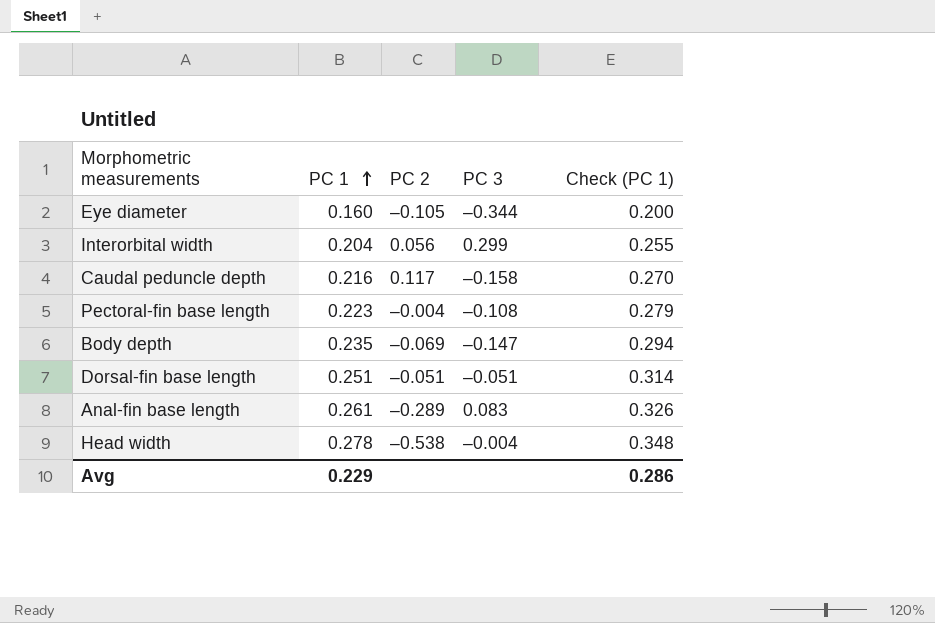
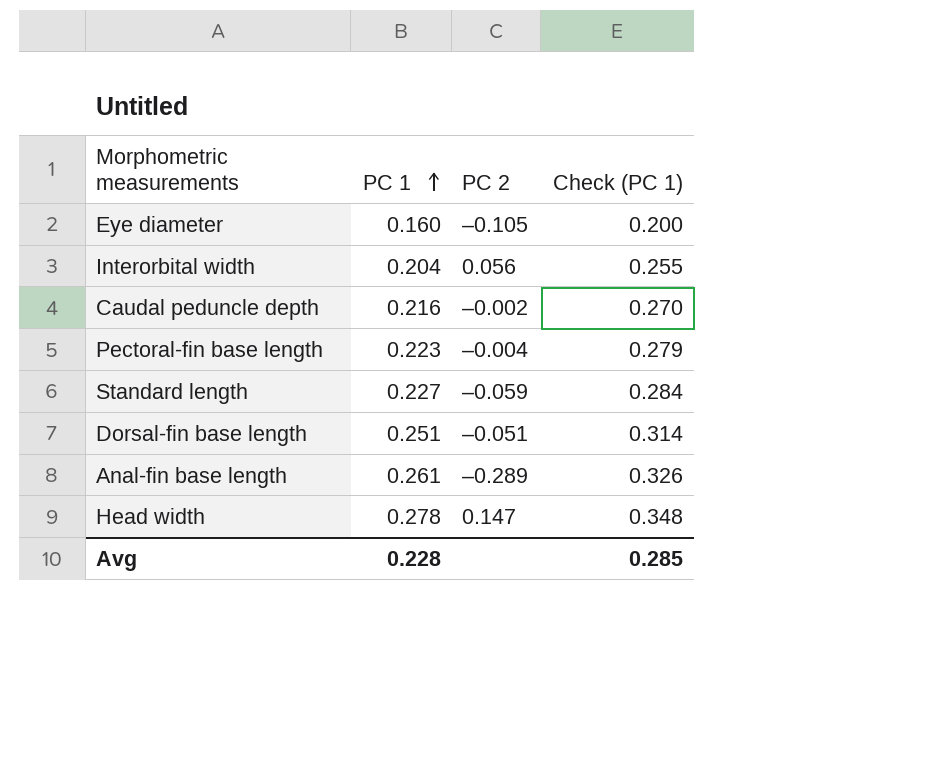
column PC 3 | position: 4 -> none
row Body depth: 0.235 | –0.069 | –0.147 | 0.294 -> none
Caudal peduncle depth | PC 2: 0.117 -> –0.002
row Standard length: none -> 0.227 | –0.059 | 0.284
Head width | PC 2: –0.538 -> 0.147
Avg | PC 1: 0.229 -> 0.228
Avg | Check (PC 1): 0.286 -> 0.285

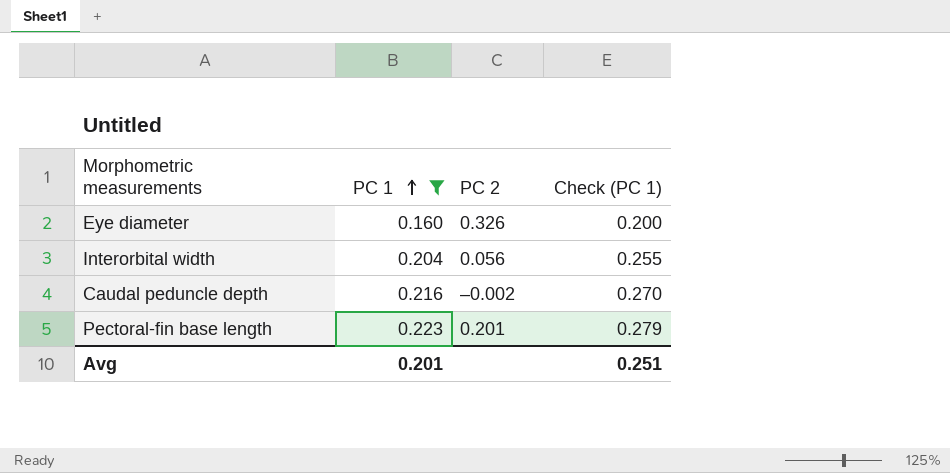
filter: none -> PC 1 <= 0.223
Eye diameter | PC 2: –0.105 -> 0.326
Pectoral-fin base length | PC 2: –0.004 -> 0.201
Avg | PC 1: 0.228 -> 0.201
Avg | Check (PC 1): 0.285 -> 0.251

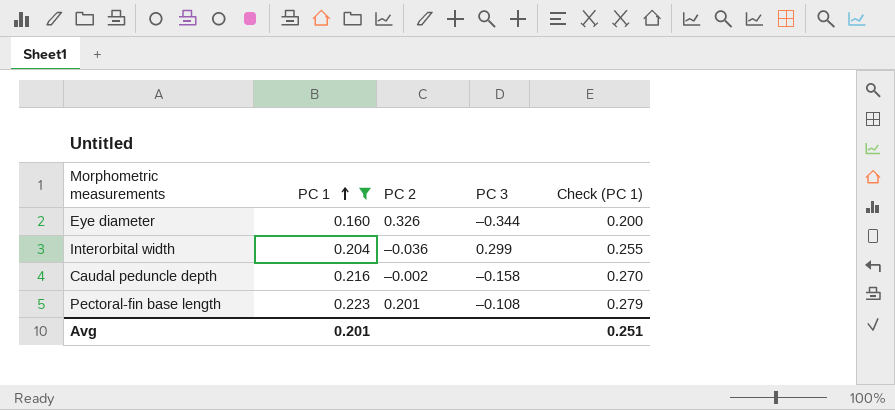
column PC 3 | position: none -> 4
Interorbital width | PC 2: 0.056 -> –0.036

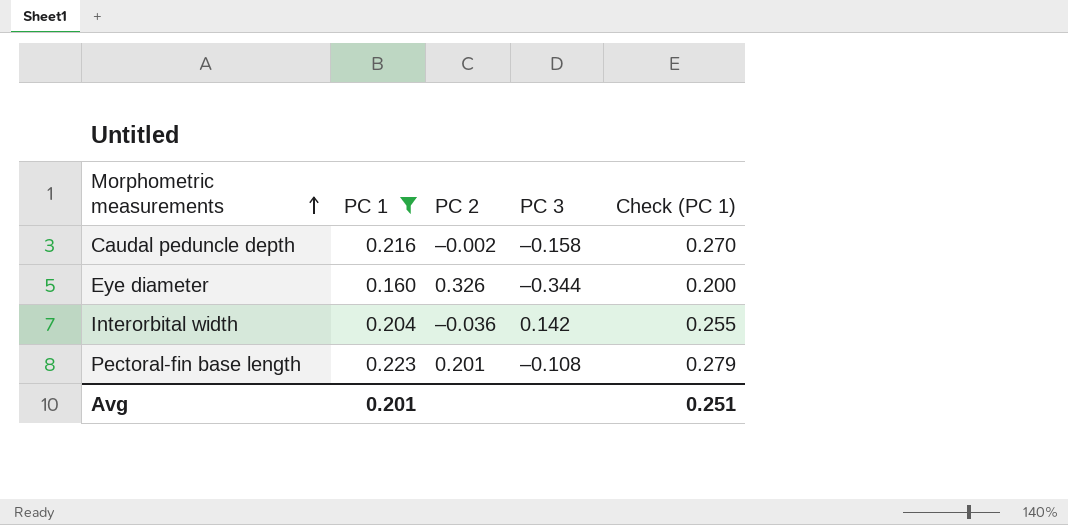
row order: PC 1 ascending -> Morphometric measurements ascending
Interorbital width | PC 3: 0.299 -> 0.142

